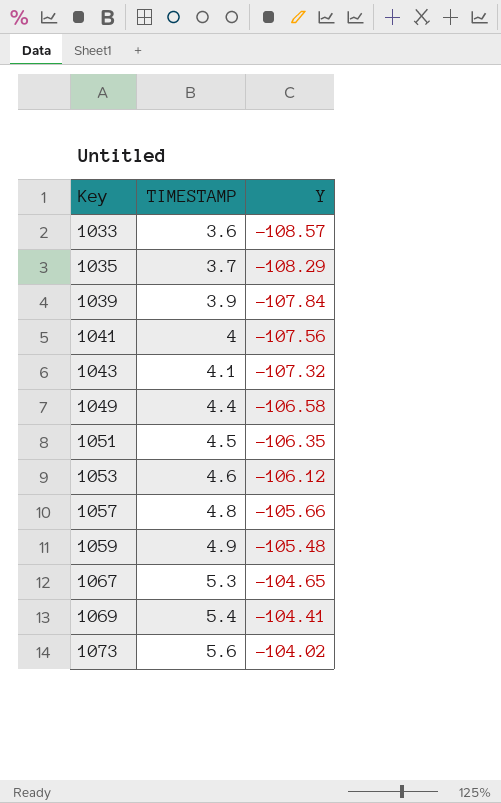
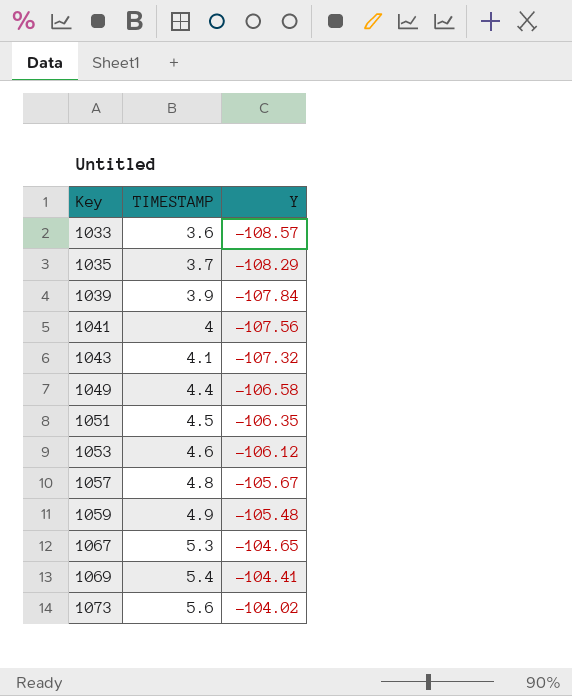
1057 | Y: -105.66 -> -105.67

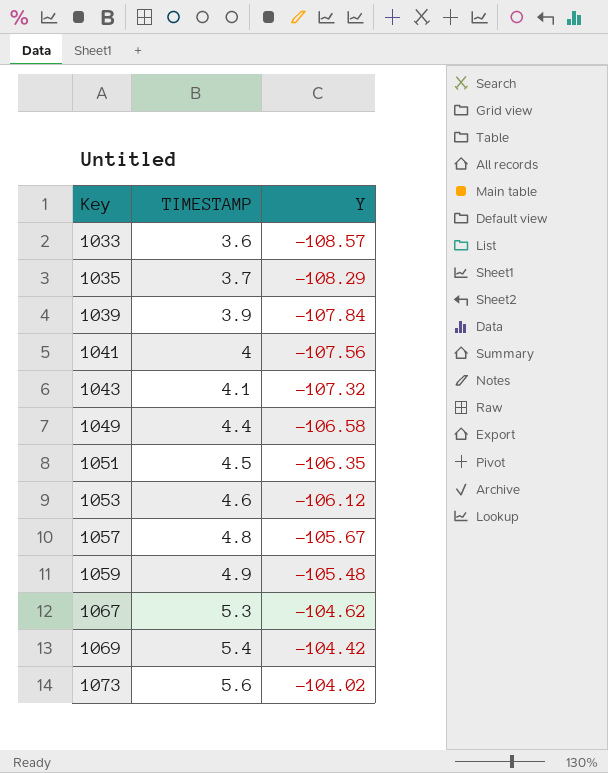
1067 | Y: -104.65 -> -104.62
1069 | Y: -104.41 -> -104.42

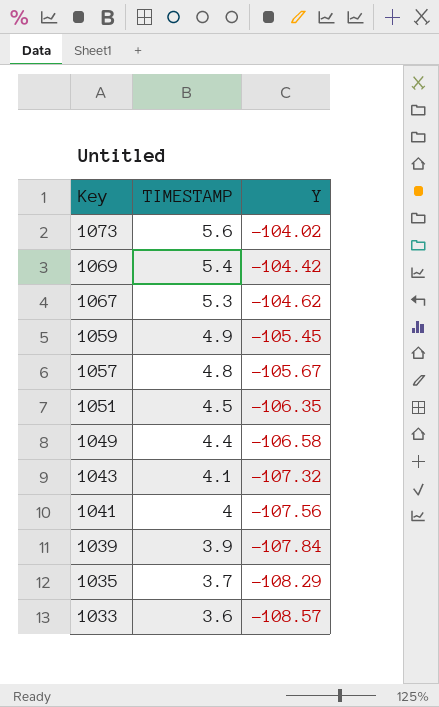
row order: Key ascending -> Key descending
row 1053: 4.6 | -106.12 -> none
1059 | Y: -105.48 -> -105.45

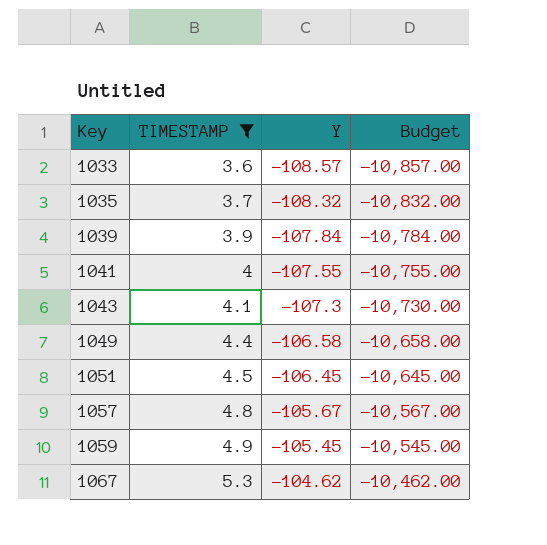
filter: none -> TIMESTAMP <= 5.3
row order: Key descending -> Key ascending
column Budget | formula: none -> [Y] * 100
1035 | Y: -108.29 -> -108.32
1041 | Y: -107.56 -> -107.55
1043 | Y: -107.32 -> -107.3
1051 | Y: -106.35 -> -106.45

